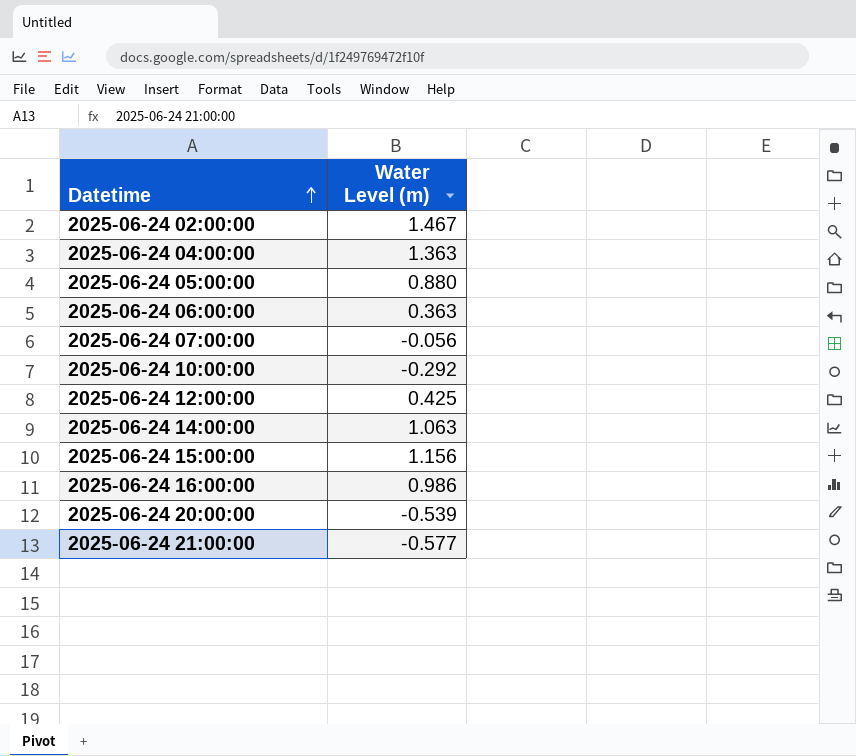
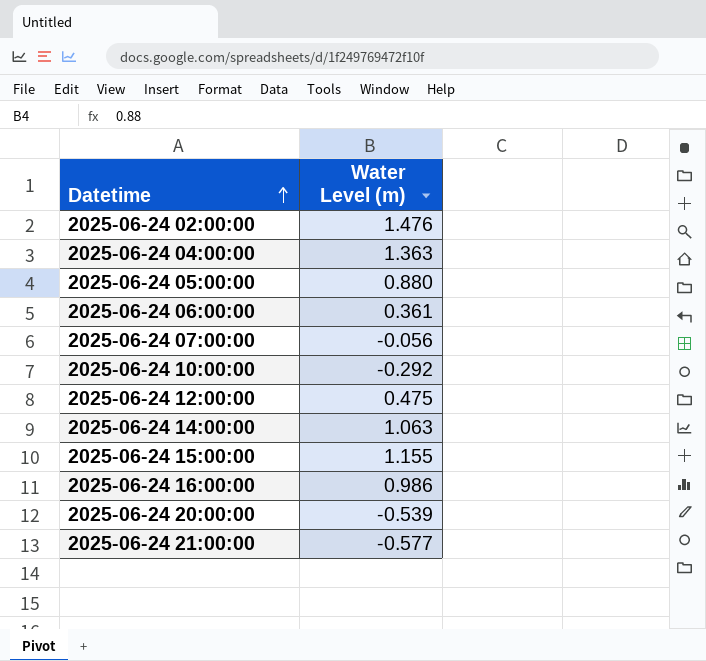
2025-06-24 02:00:00 | Water Level (m): 1.467 -> 1.476
2025-06-24 06:00:00 | Water Level (m): 0.363 -> 0.361
2025-06-24 12:00:00 | Water Level (m): 0.425 -> 0.475
2025-06-24 15:00:00 | Water Level (m): 1.156 -> 1.155

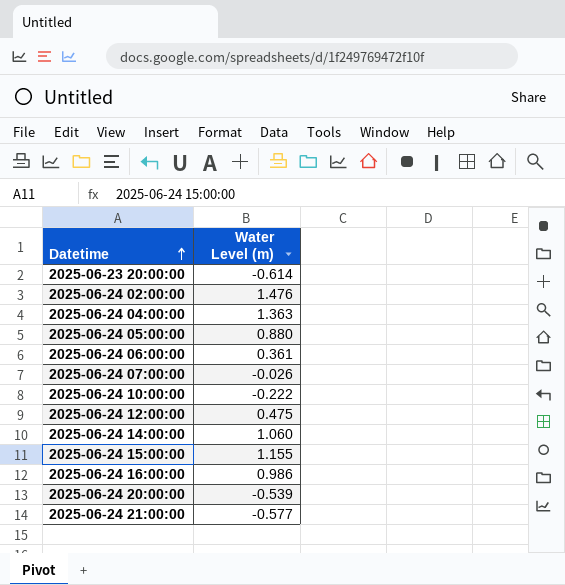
row 2025-06-23 20:00:00: none -> -0.614
2025-06-24 07:00:00 | Water Level (m): -0.056 -> -0.026
2025-06-24 10:00:00 | Water Level (m): -0.292 -> -0.222
2025-06-24 14:00:00 | Water Level (m): 1.063 -> 1.060

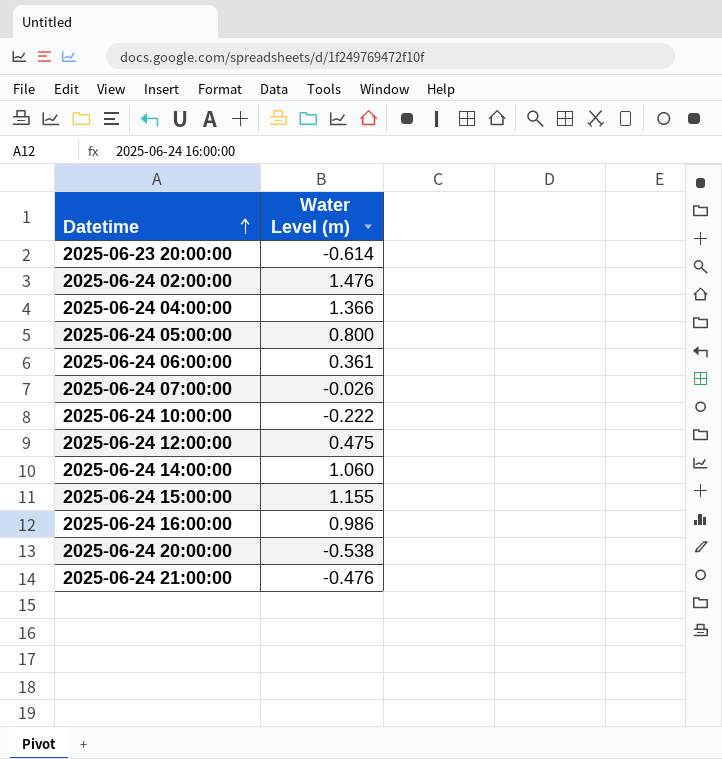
2025-06-24 04:00:00 | Water Level (m): 1.363 -> 1.366
2025-06-24 05:00:00 | Water Level (m): 0.880 -> 0.800
2025-06-24 20:00:00 | Water Level (m): -0.539 -> -0.538
2025-06-24 21:00:00 | Water Level (m): -0.577 -> -0.476

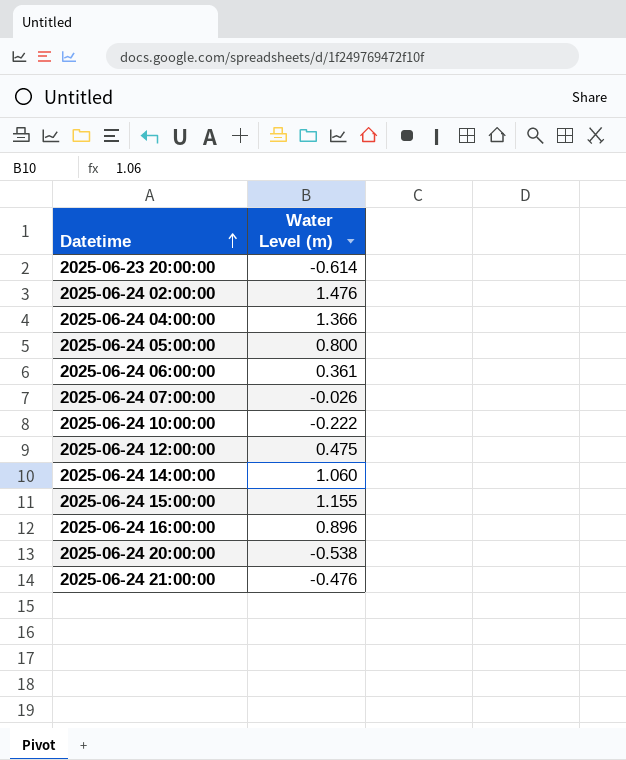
2025-06-24 16:00:00 | Water Level (m): 0.986 -> 0.896

